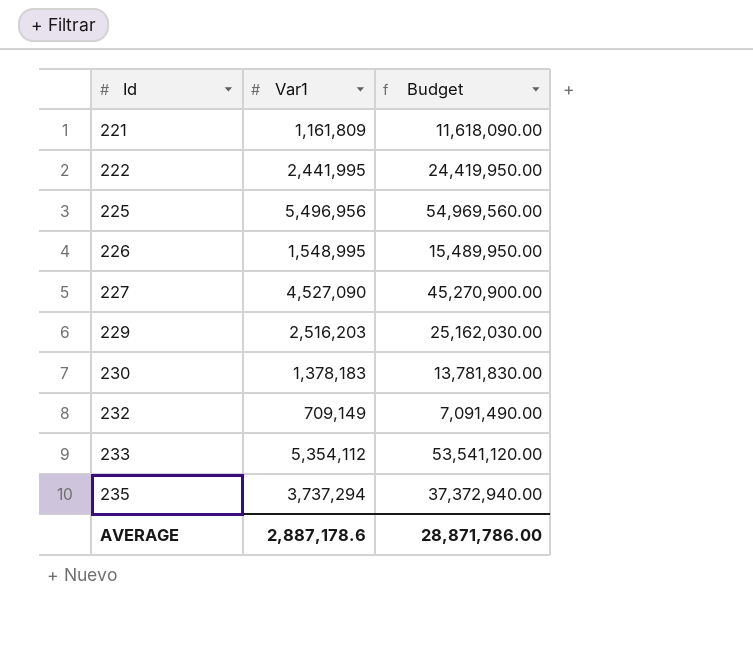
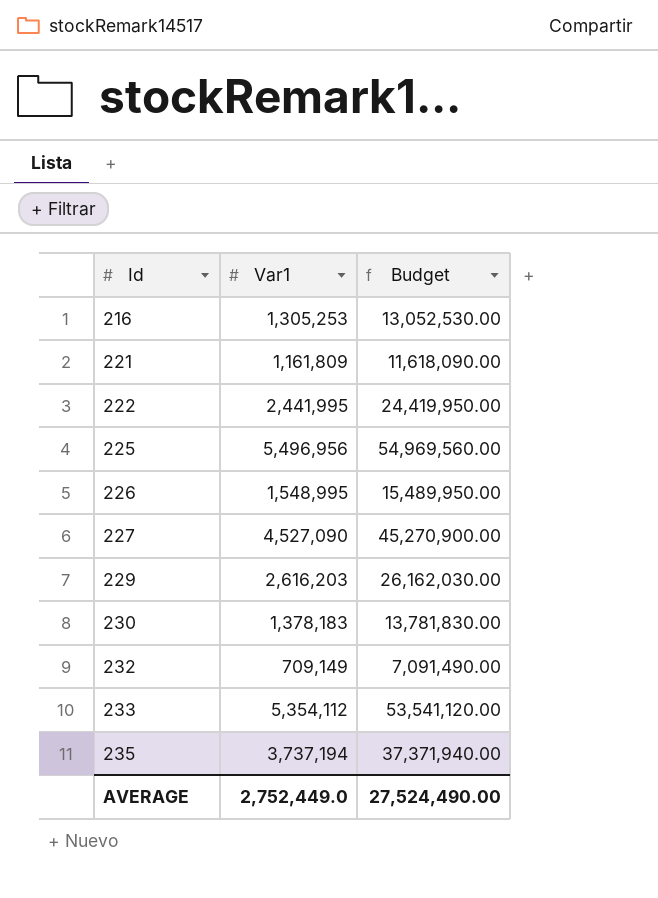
row 216: none -> 1,305,253 | 13,052,530.00
229 | Var1: 2,516,203 -> 2,616,203
229 | Budget: 25,162,030.00 -> 26,162,030.00
235 | Var1: 3,737,294 -> 3,737,194
235 | Budget: 37,372,940.00 -> 37,371,940.00
AVERAGE | Var1: 2,887,178.6 -> 2,752,449.0
AVERAGE | Budget: 28,871,786.00 -> 27,524,490.00

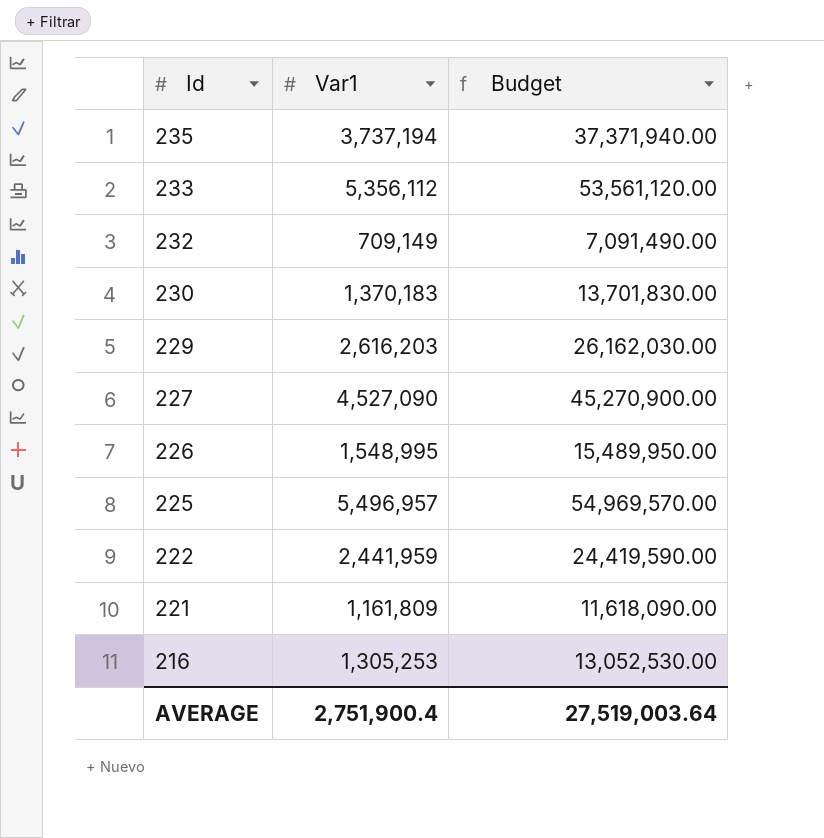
row order: Id ascending -> Id descending
233 | Var1: 5,354,112 -> 5,356,112
233 | Budget: 53,541,120.00 -> 53,561,120.00
230 | Var1: 1,378,183 -> 1,370,183
230 | Budget: 13,781,830.00 -> 13,701,830.00
225 | Var1: 5,496,956 -> 5,496,957
225 | Budget: 54,969,560.00 -> 54,969,570.00
222 | Var1: 2,441,995 -> 2,441,959
222 | Budget: 24,419,950.00 -> 24,419,590.00
AVERAGE | Var1: 2,752,449.0 -> 2,751,900.4
AVERAGE | Budget: 27,524,490.00 -> 27,519,003.64

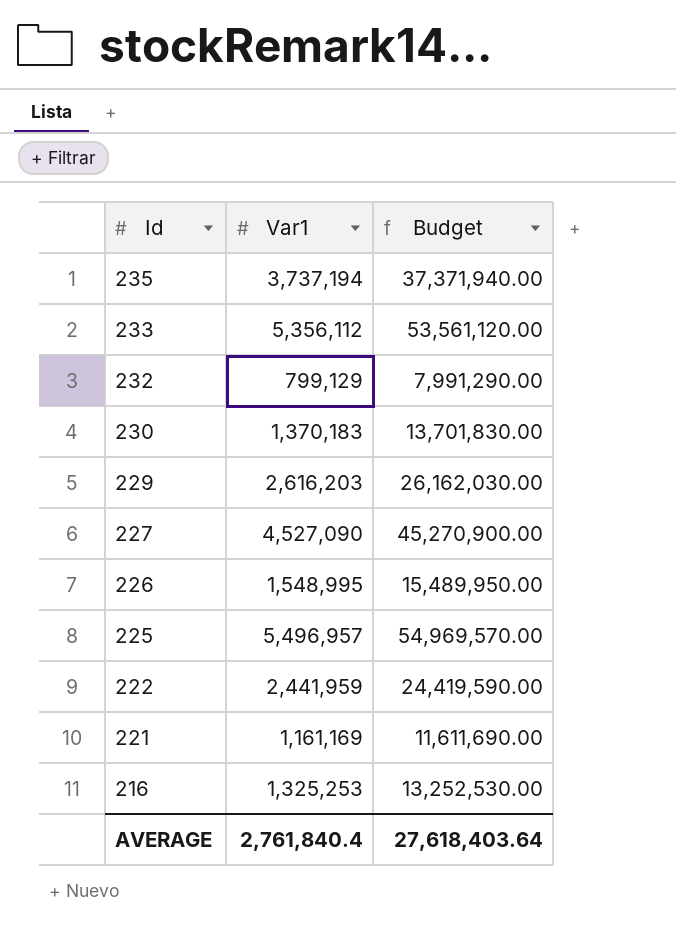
232 | Var1: 709,149 -> 799,129
232 | Budget: 7,091,490.00 -> 7,991,290.00
221 | Var1: 1,161,809 -> 1,161,169
221 | Budget: 11,618,090.00 -> 11,611,690.00
216 | Var1: 1,305,253 -> 1,325,253
216 | Budget: 13,052,530.00 -> 13,252,530.00
AVERAGE | Var1: 2,751,900.4 -> 2,761,840.4
AVERAGE | Budget: 27,519,003.64 -> 27,618,403.64

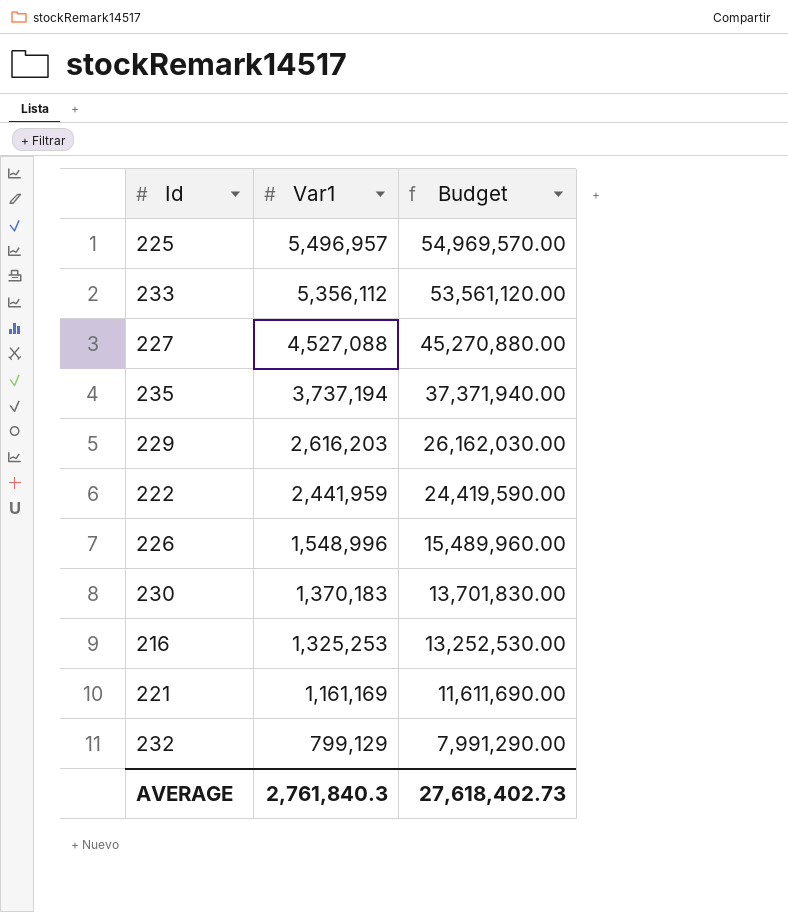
row order: Id descending -> Var1 descending
227 | Var1: 4,527,090 -> 4,527,088
227 | Budget: 45,270,900.00 -> 45,270,880.00
226 | Var1: 1,548,995 -> 1,548,996
226 | Budget: 15,489,950.00 -> 15,489,960.00
AVERAGE | Var1: 2,761,840.4 -> 2,761,840.3
AVERAGE | Budget: 27,618,403.64 -> 27,618,402.73

